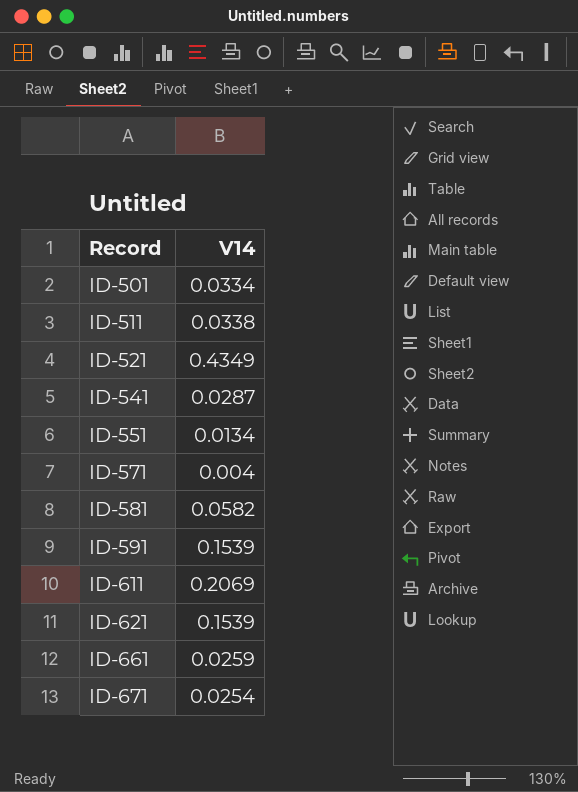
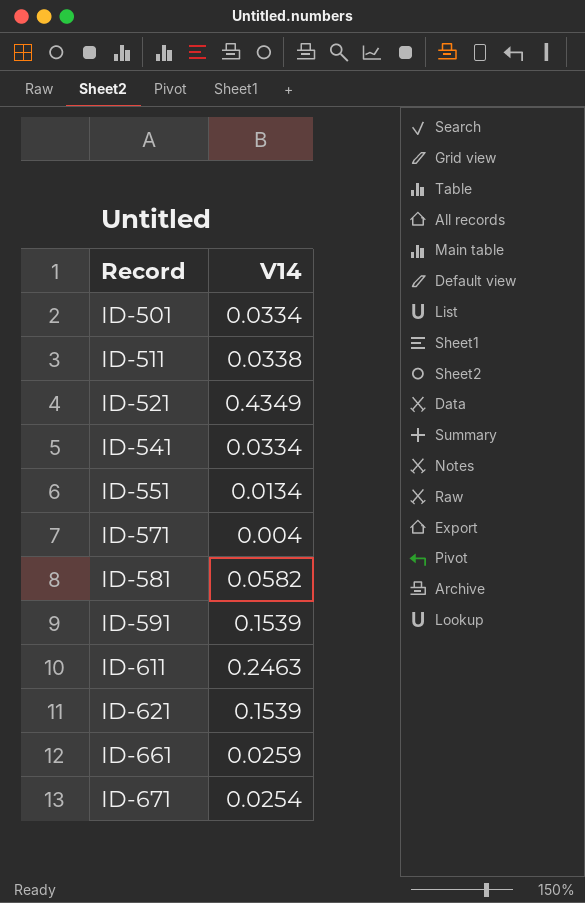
ID-541 | V14: 0.0287 -> 0.0334
ID-611 | V14: 0.2069 -> 0.2463

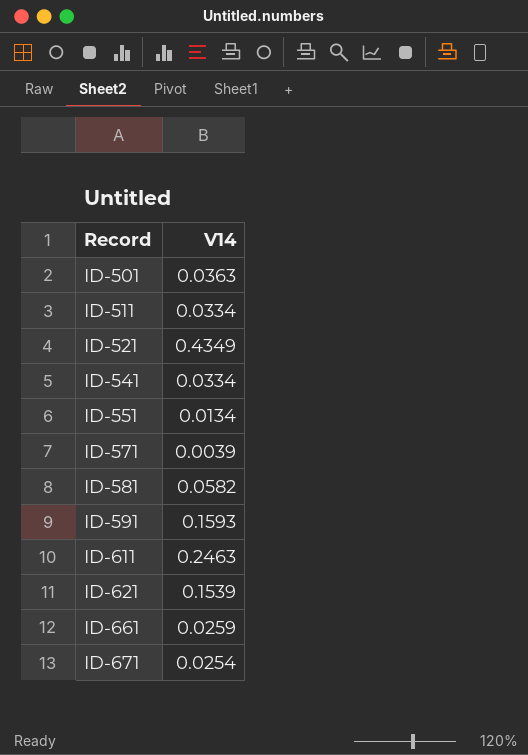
ID-501 | V14: 0.0334 -> 0.0363
ID-511 | V14: 0.0338 -> 0.0334
ID-571 | V14: 0.004 -> 0.0039
ID-591 | V14: 0.1539 -> 0.1593

